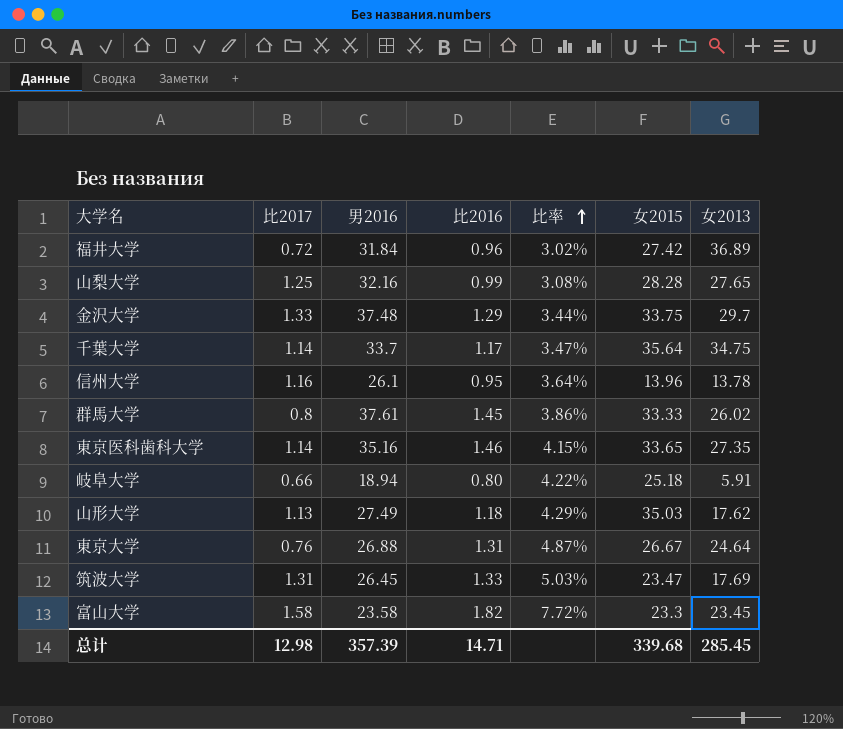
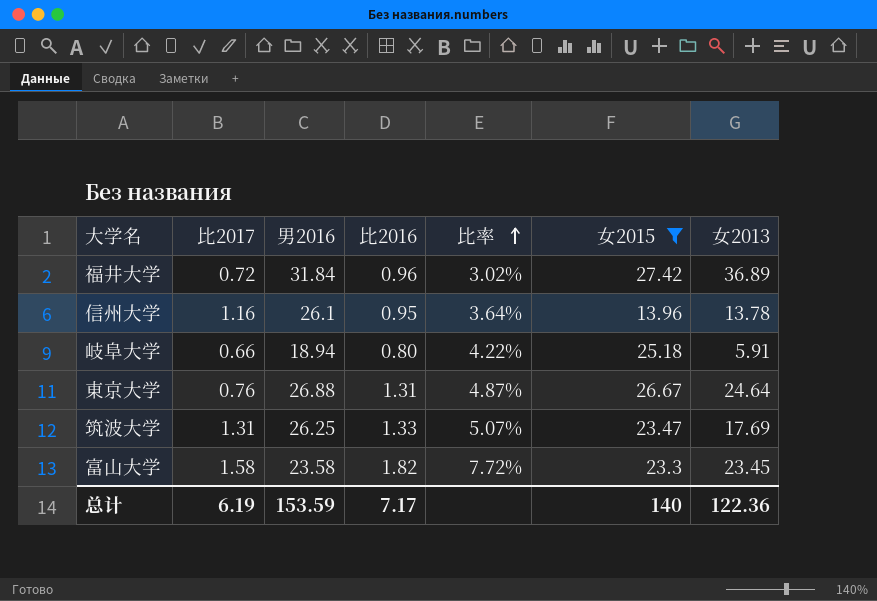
filter: none -> 女2015 <= 27.42
筑波大学 | 男2016: 26.45 -> 26.25
筑波大学 | 比率: 5.03% -> 5.07%
总计 | 比2017: 12.98 -> 6.19
总计 | 男2016: 357.39 -> 153.59
总计 | 比2016: 14.71 -> 7.17
总计 | 女2015: 339.68 -> 140
总计 | 女2013: 285.45 -> 122.36

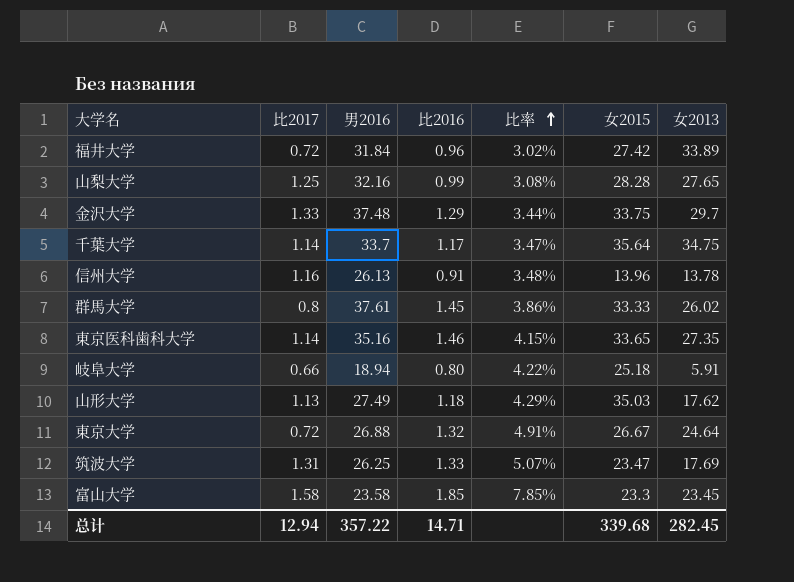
filter: 女2015 <= 27.42 -> none
福井大学 | 女2013: 36.89 -> 33.89
信州大学 | 男2016: 26.1 -> 26.13
信州大学 | 比2016: 0.95 -> 0.91
信州大学 | 比率: 3.64% -> 3.48%
東京大学 | 比2017: 0.76 -> 0.72
東京大学 | 比2016: 1.31 -> 1.32
東京大学 | 比率: 4.87% -> 4.91%
富山大学 | 比2016: 1.82 -> 1.85
富山大学 | 比率: 7.72% -> 7.85%
总计 | 比2017: 6.19 -> 12.94
总计 | 男2016: 153.59 -> 357.22
总计 | 比2016: 7.17 -> 14.71
总计 | 女2015: 140 -> 339.68
总计 | 女2013: 122.36 -> 282.45

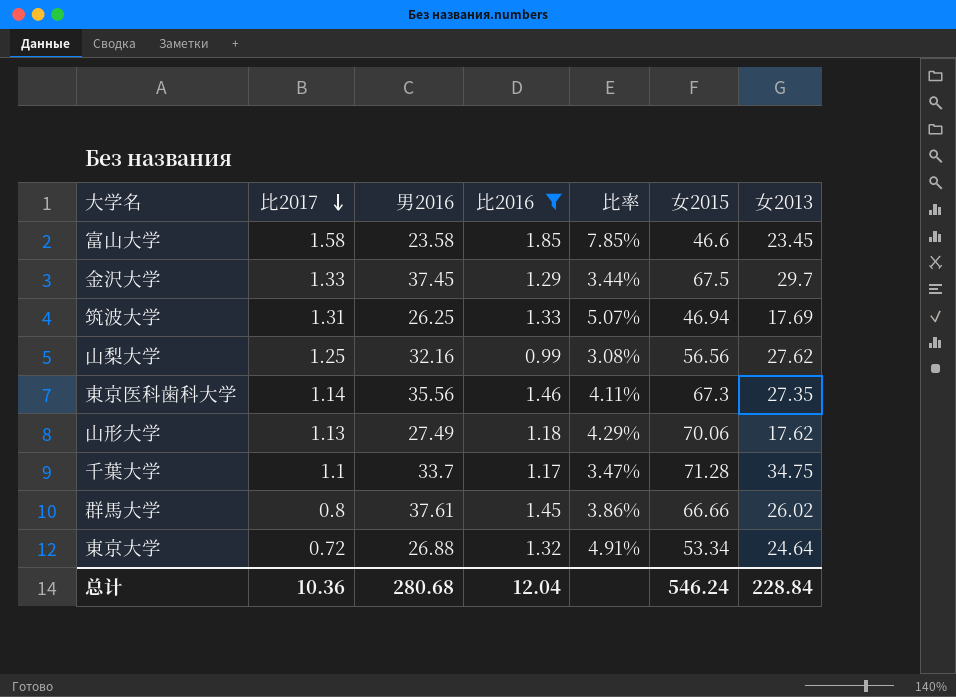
filter: none -> 比2016 >= 0.99
row order: 比率 ascending -> 比2017 descending
富山大学 | 女2015: 23.3 -> 46.6
金沢大学 | 男2016: 37.48 -> 37.45
金沢大学 | 女2015: 33.75 -> 67.5
筑波大学 | 女2015: 23.47 -> 46.94
山梨大学 | 女2015: 28.28 -> 56.56
山梨大学 | 女2013: 27.65 -> 27.62
東京医科歯科大学 | 男2016: 35.16 -> 35.56
東京医科歯科大学 | 比率: 4.15% -> 4.11%
東京医科歯科大学 | 女2015: 33.65 -> 67.3
山形大学 | 女2015: 35.03 -> 70.06
千葉大学 | 比2017: 1.14 -> 1.1
千葉大学 | 女2015: 35.64 -> 71.28
群馬大学 | 女2015: 33.33 -> 66.66
東京大学 | 女2015: 26.67 -> 53.34
总计 | 比2017: 12.94 -> 10.36
总计 | 男2016: 357.22 -> 280.68
总计 | 比2016: 14.71 -> 12.04
总计 | 女2015: 339.68 -> 546.24
总计 | 女2013: 282.45 -> 228.84

